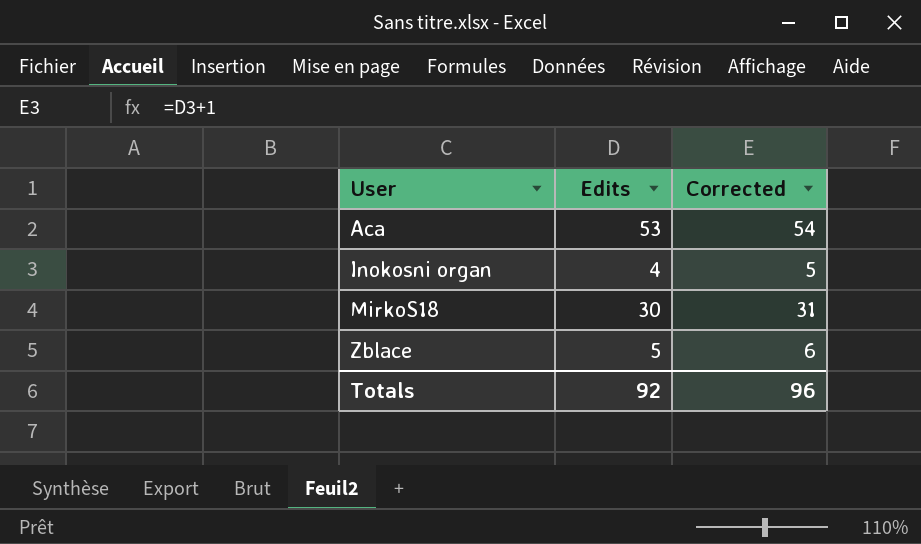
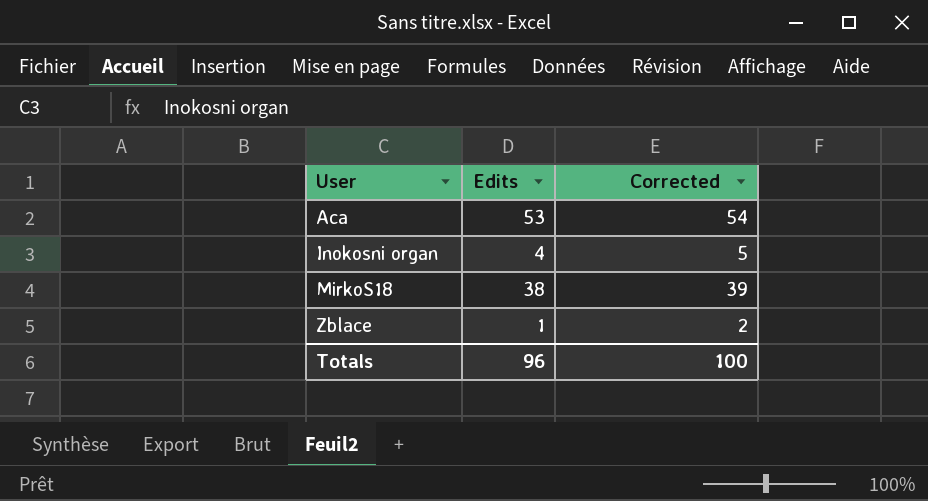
MirkoS18 | Edits: 30 -> 38
MirkoS18 | Corrected: 31 -> 39
Zblace | Edits: 5 -> 1
Zblace | Corrected: 6 -> 2
Totals | Edits: 92 -> 96
Totals | Corrected: 96 -> 100

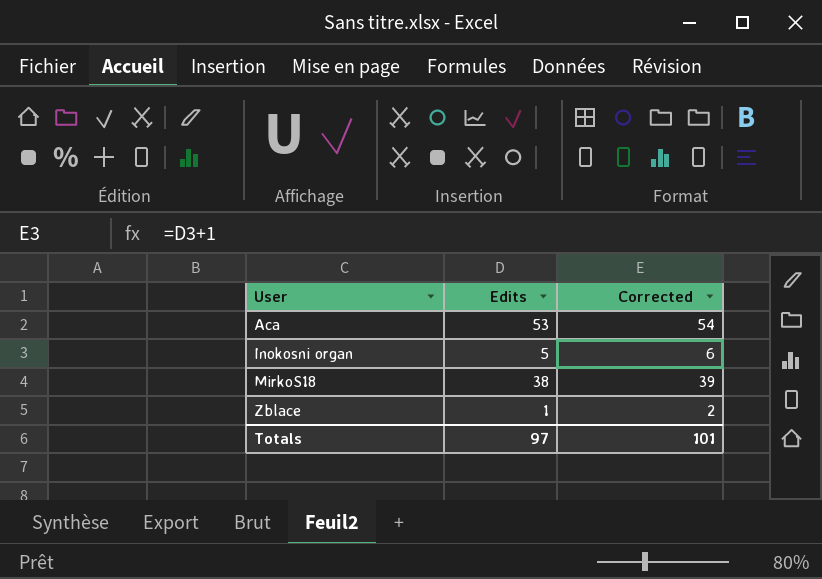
Inokosni organ | Edits: 4 -> 5
Inokosni organ | Corrected: 5 -> 6
Totals | Edits: 96 -> 97
Totals | Corrected: 100 -> 101

